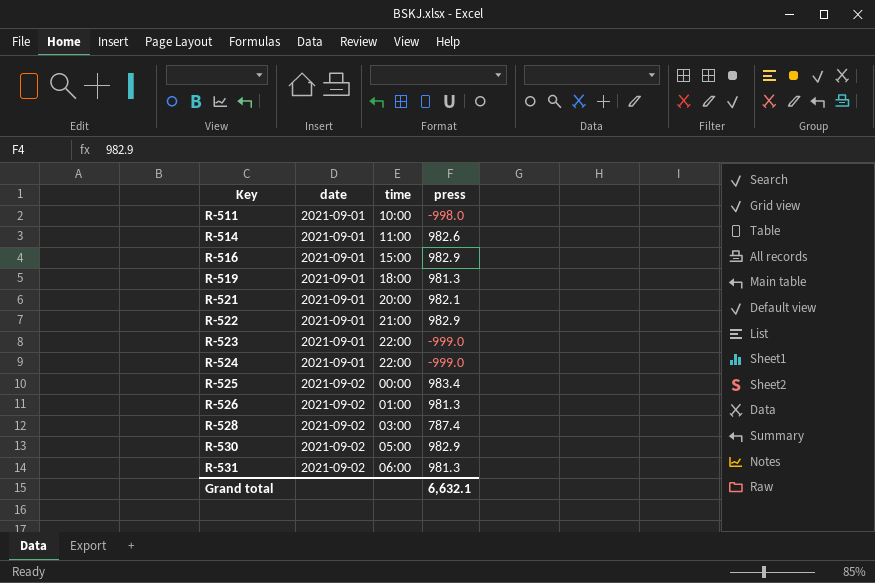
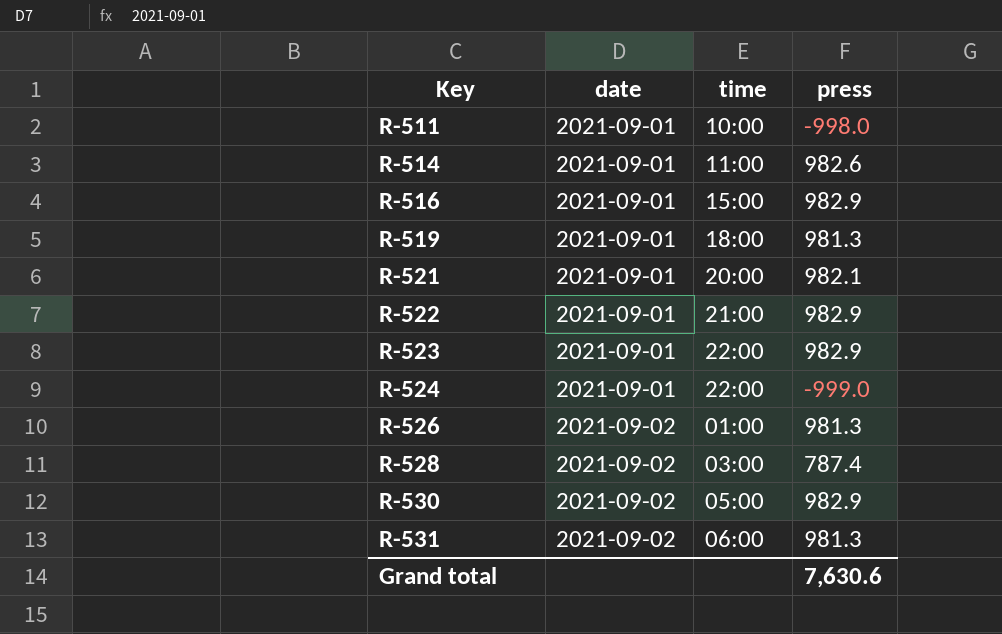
row R-525: 2021-09-02 | 00:00 | 983.4 -> none
R-523 | press: -999.0 -> 982.9
Grand total | press: 6,632.1 -> 7,630.6

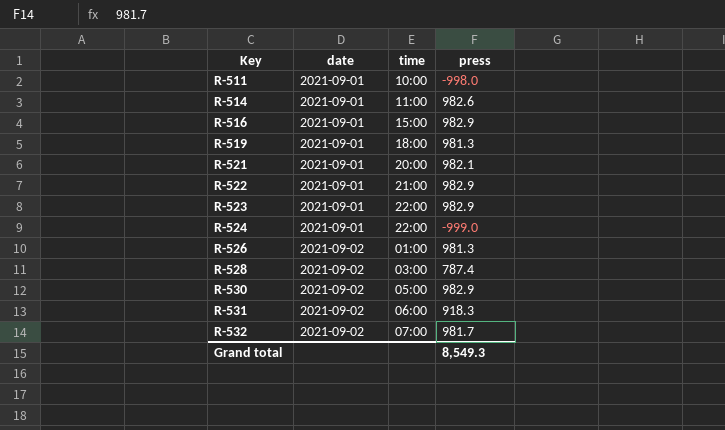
R-531 | press: 981.3 -> 918.3
row R-532: none -> 2021-09-02 | 07:00 | 981.7
Grand total | press: 7,630.6 -> 8,549.3

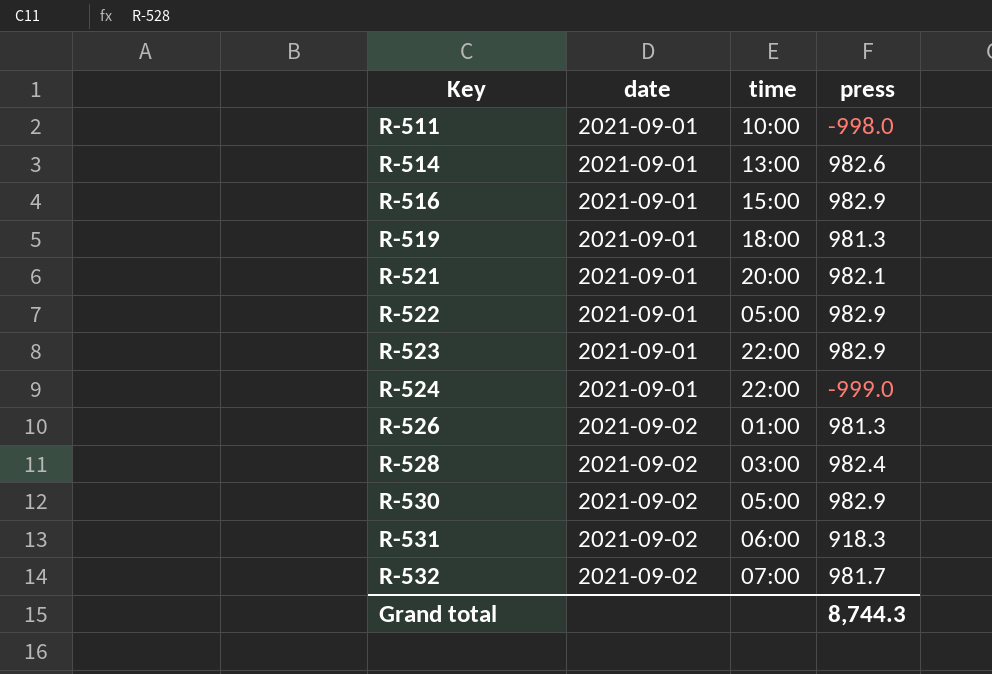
R-514 | time: 11:00 -> 13:00
R-522 | time: 21:00 -> 05:00
R-528 | press: 787.4 -> 982.4
Grand total | press: 8,549.3 -> 8,744.3

